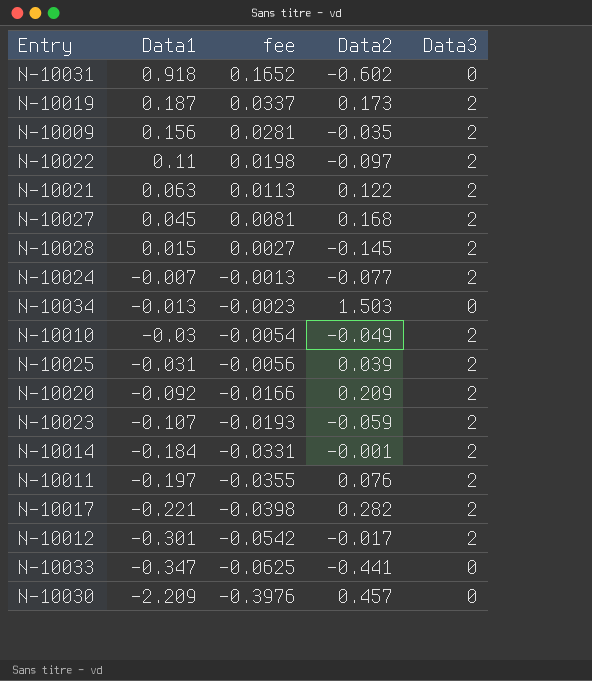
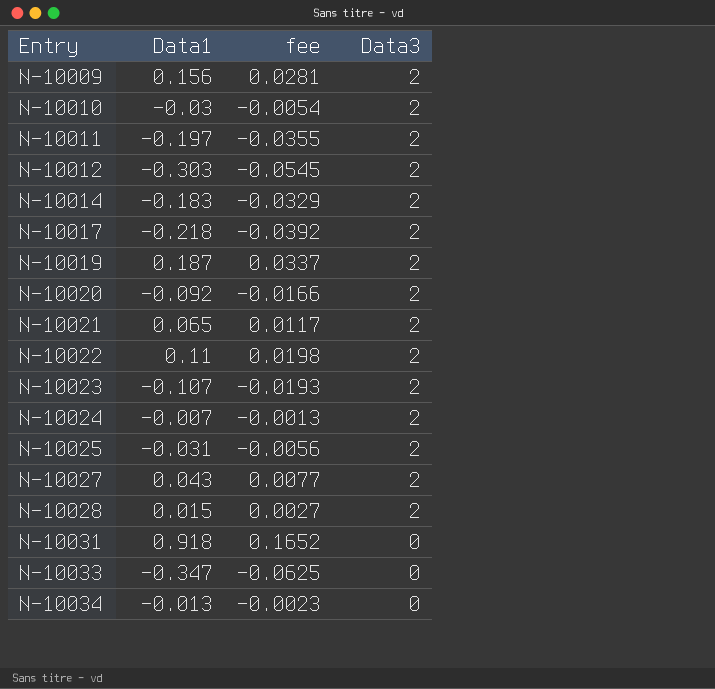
row order: Data1 descending -> Entry ascending
column Data2 | position: 4 -> none
row N-10030: -2.209 | -0.3976 | 0.457 | 0 -> none
N-10012 | Data1: -0.301 -> -0.303
N-10012 | fee: -0.0542 -> -0.0545
N-10014 | Data1: -0.184 -> -0.183
N-10014 | fee: -0.0331 -> -0.0329
N-10017 | Data1: -0.221 -> -0.218
N-10017 | fee: -0.0398 -> -0.0392
N-10021 | Data1: 0.063 -> 0.065
N-10021 | fee: 0.0113 -> 0.0117
N-10027 | Data1: 0.045 -> 0.043
N-10027 | fee: 0.0081 -> 0.0077

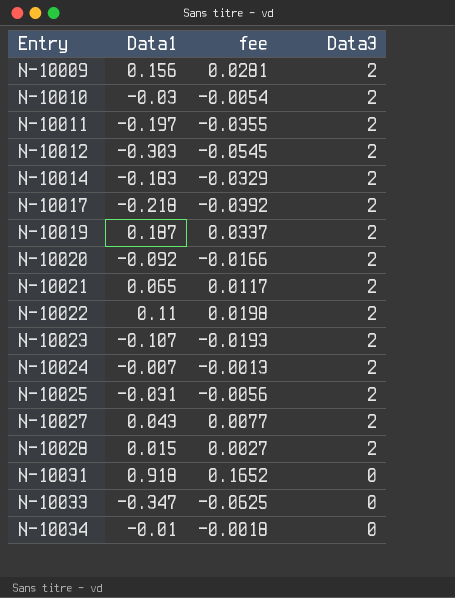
N-10034 | Data1: -0.013 -> -0.01
N-10034 | fee: -0.0023 -> -0.0018

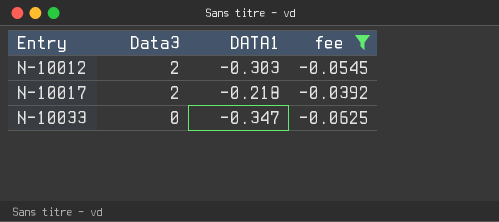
filter: none -> fee <= -0.0392
column Data3 | position: 4 -> 2
column name: Data1 -> DATA1

